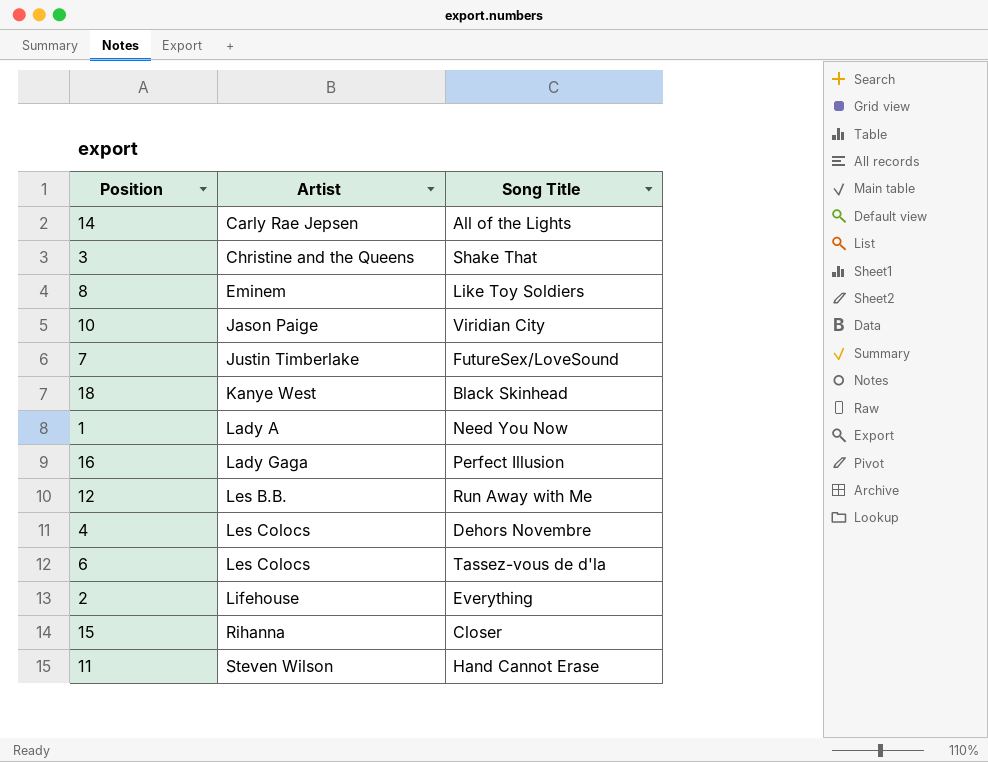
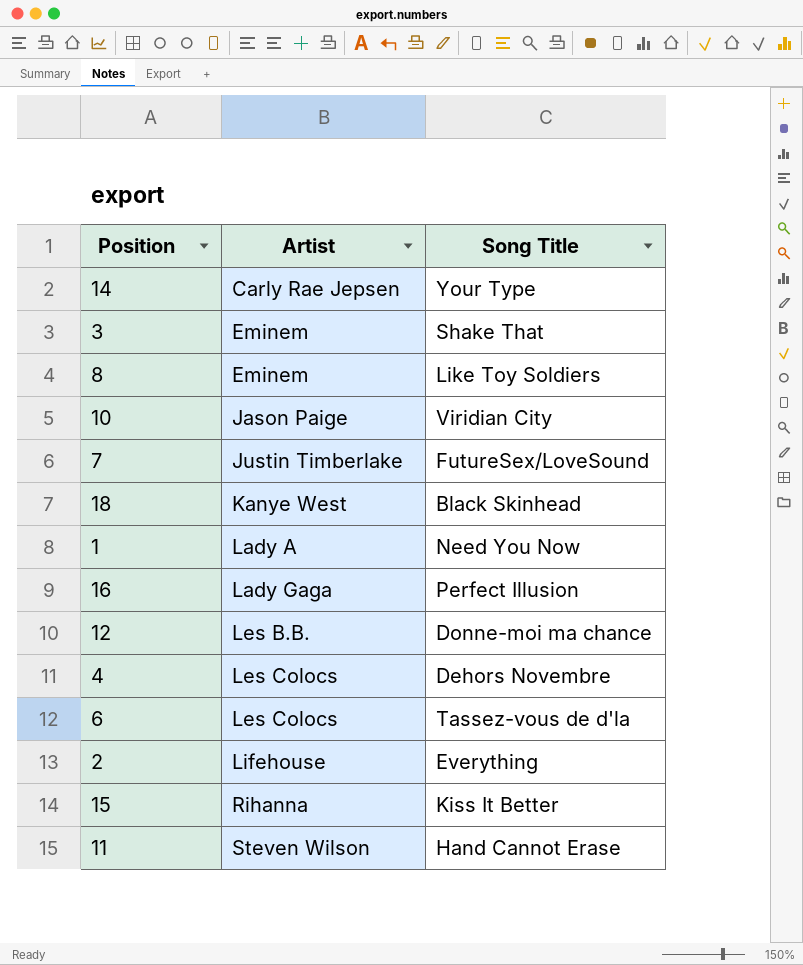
14 | Song Title: All of the Lights -> Your Type
3 | Artist: Christine and the Queens -> Eminem
12 | Song Title: Run Away with Me -> Donne-moi ma chance
15 | Song Title: Closer -> Kiss It Better

